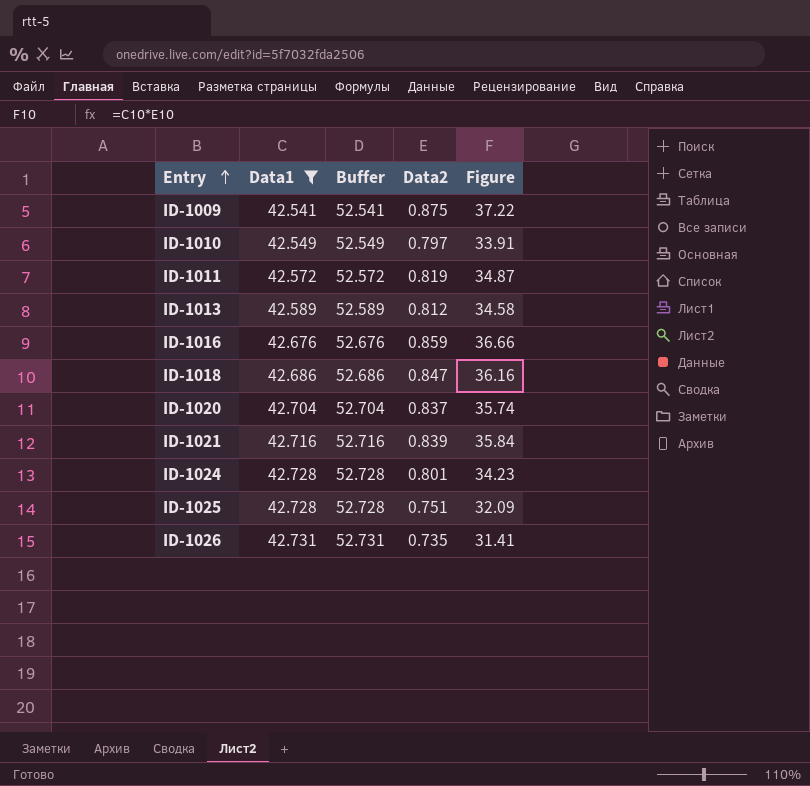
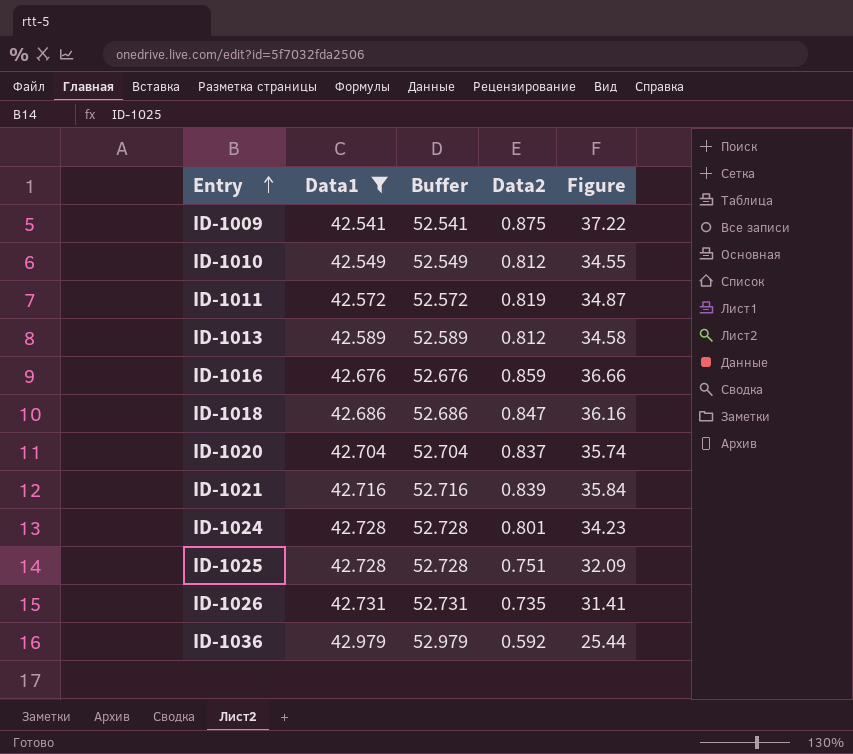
ID-1010 | Data2: 0.797 -> 0.812
ID-1010 | Figure: 33.91 -> 34.55
row ID-1036: none -> 42.979 | 52.979 | 0.592 | 25.44

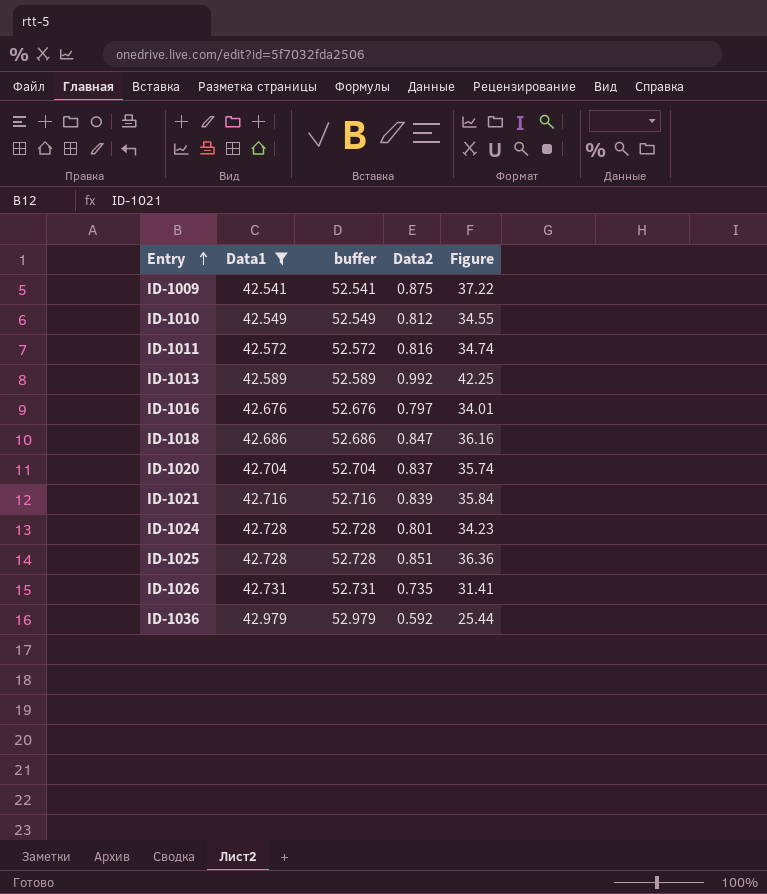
column name: Buffer -> buffer
ID-1011 | Data2: 0.819 -> 0.816
ID-1011 | Figure: 34.87 -> 34.74
ID-1013 | Data2: 0.812 -> 0.992
ID-1013 | Figure: 34.58 -> 42.25
ID-1016 | Data2: 0.859 -> 0.797
ID-1016 | Figure: 36.66 -> 34.01
ID-1025 | Data2: 0.751 -> 0.851
ID-1025 | Figure: 32.09 -> 36.36

